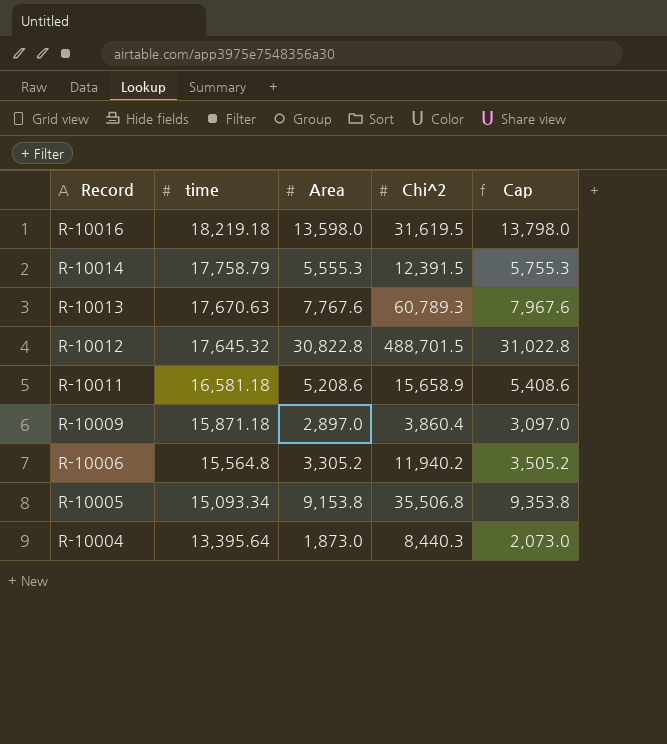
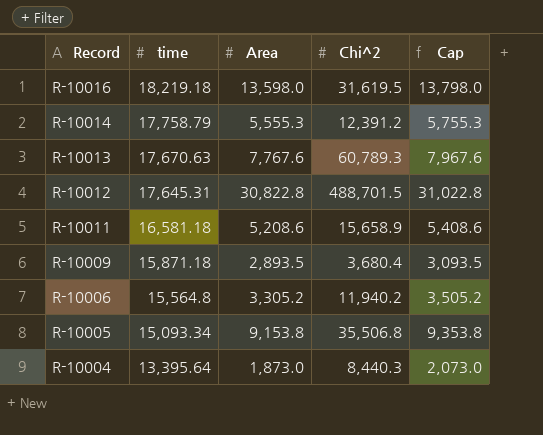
R-10014 | Chi^2: 12,391.5 -> 12,391.2
R-10012 | time: 17,645.32 -> 17,645.31
R-10009 | Area: 2,897.0 -> 2,893.5
R-10009 | Chi^2: 3,860.4 -> 3,680.4
R-10009 | Cap: 3,097.0 -> 3,093.5

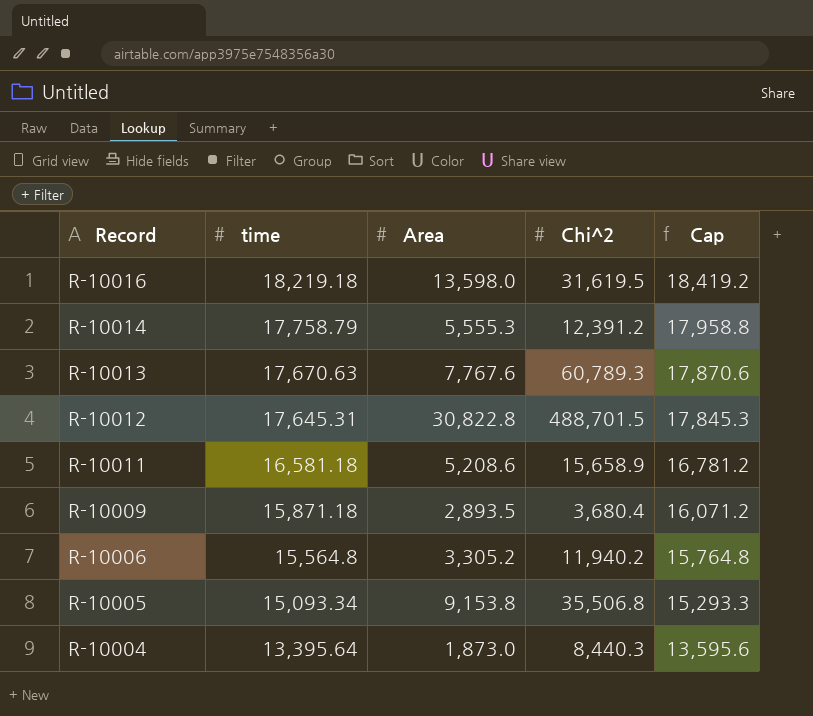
column Cap | formula: [Area] + 200 -> [time] + 200

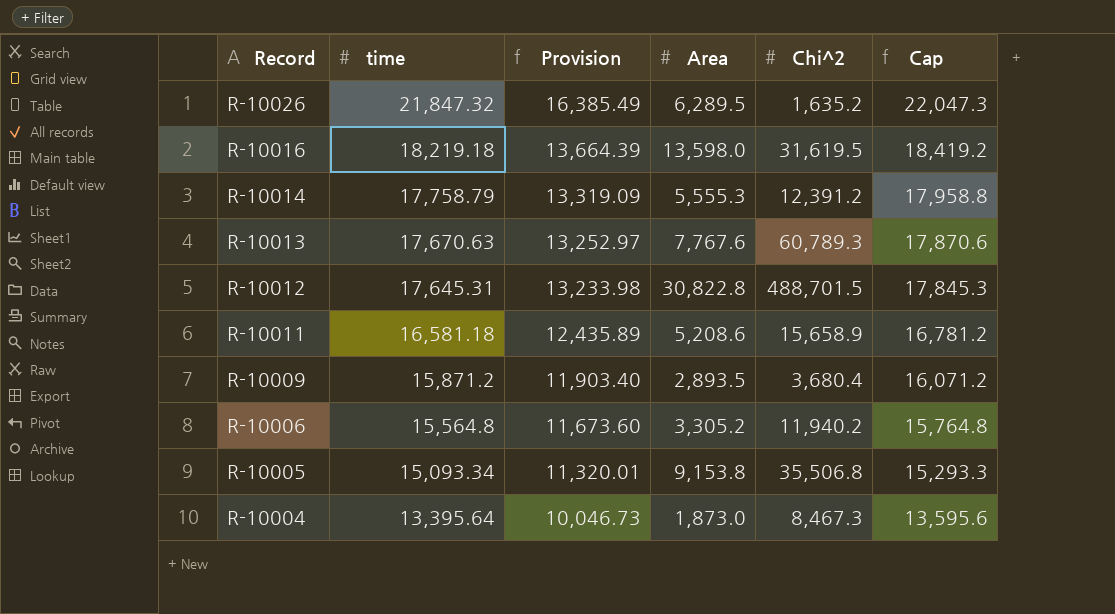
column Provision | formula: none -> [time] * 0.75
row R-10026: none -> 21,847.32 | 16,385.49 | 6,289.5 | 1,635.2 | 22,047.3
R-10009 | time: 15,871.18 -> 15,871.2
R-10004 | Chi^2: 8,440.3 -> 8,467.3

